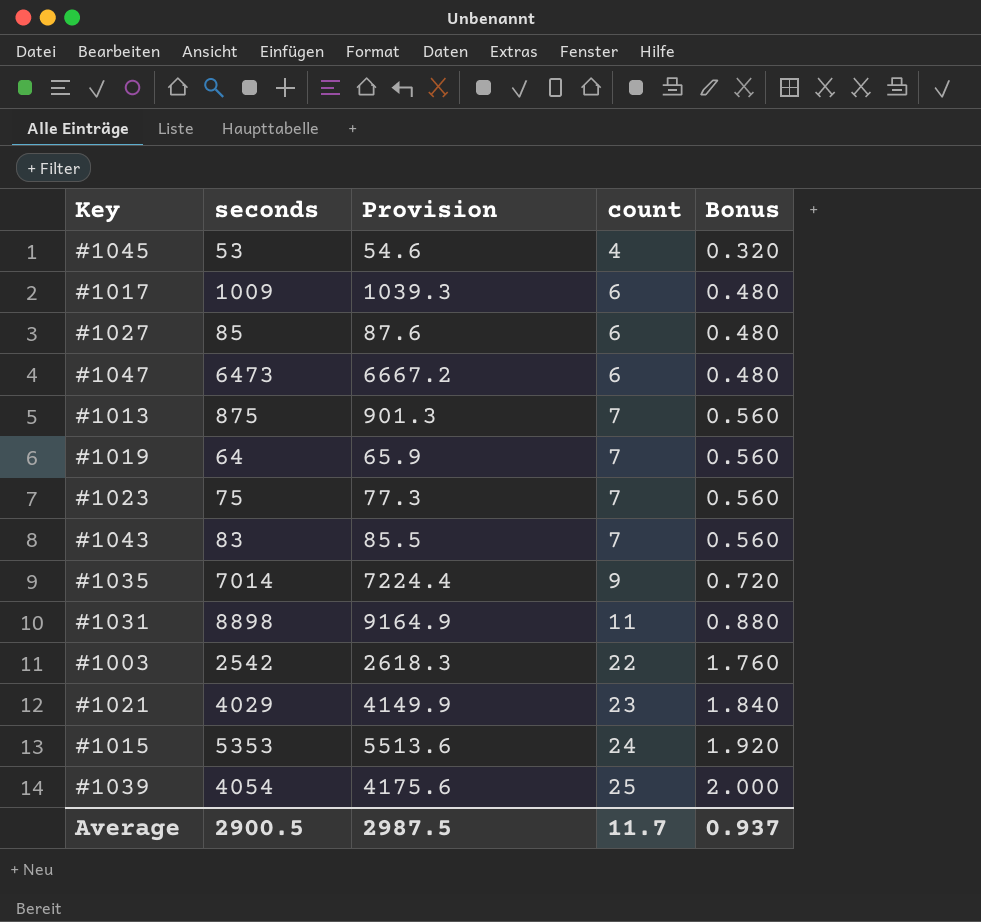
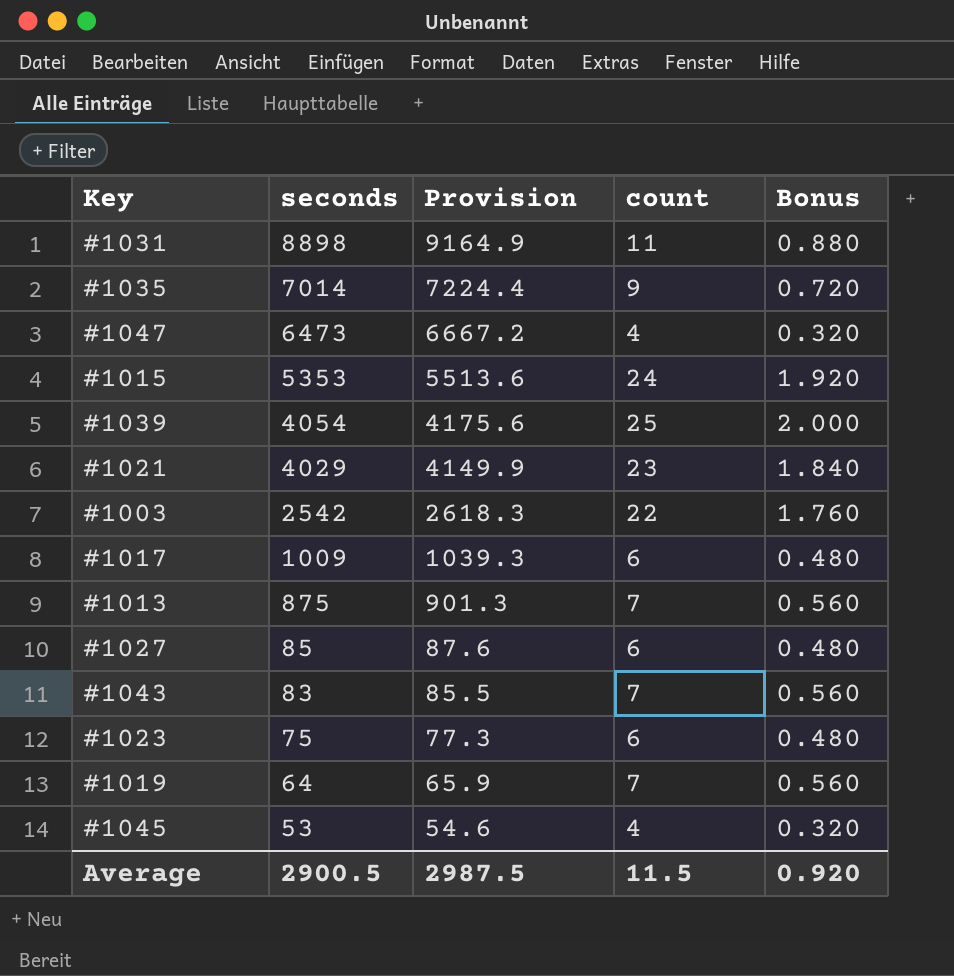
row order: count ascending -> seconds descending
#1047 | count: 6 -> 4
#1047 | Bonus: 0.480 -> 0.320
#1023 | count: 7 -> 6
#1023 | Bonus: 0.560 -> 0.480
Average | count: 11.7 -> 11.5
Average | Bonus: 0.937 -> 0.920

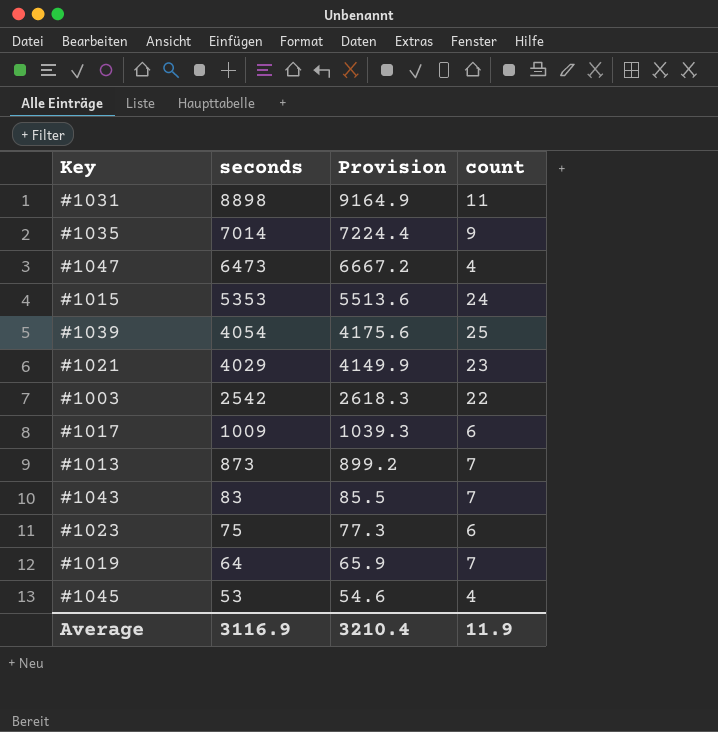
column Bonus | formula: [count] * 0.08 -> none
row #1027: 85 | 87.6 | 6 | 0.480 -> none
#1013 | seconds: 875 -> 873
#1013 | Provision: 901.3 -> 899.2
Average | seconds: 2900.5 -> 3116.9
Average | Provision: 2987.5 -> 3210.4
Average | count: 11.5 -> 11.9

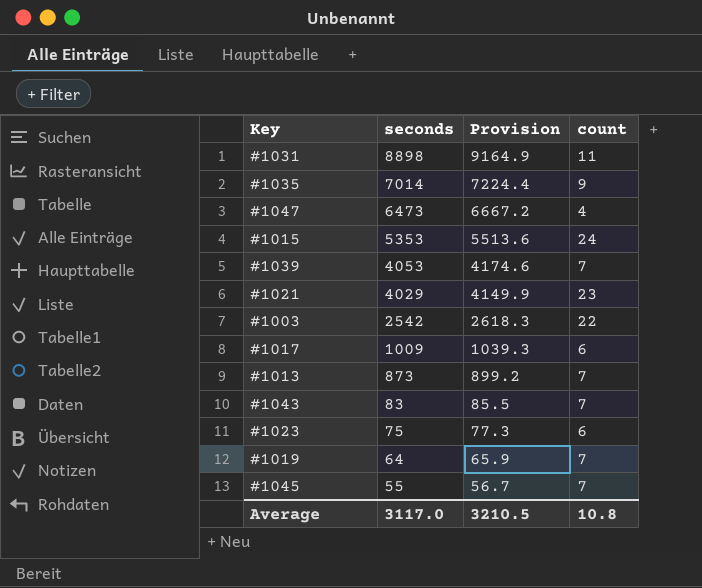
#1039 | seconds: 4054 -> 4053
#1039 | Provision: 4175.6 -> 4174.6
#1039 | count: 25 -> 7
#1045 | seconds: 53 -> 55
#1045 | Provision: 54.6 -> 56.7
#1045 | count: 4 -> 7
Average | seconds: 3116.9 -> 3117.0
Average | Provision: 3210.4 -> 3210.5
Average | count: 11.9 -> 10.8

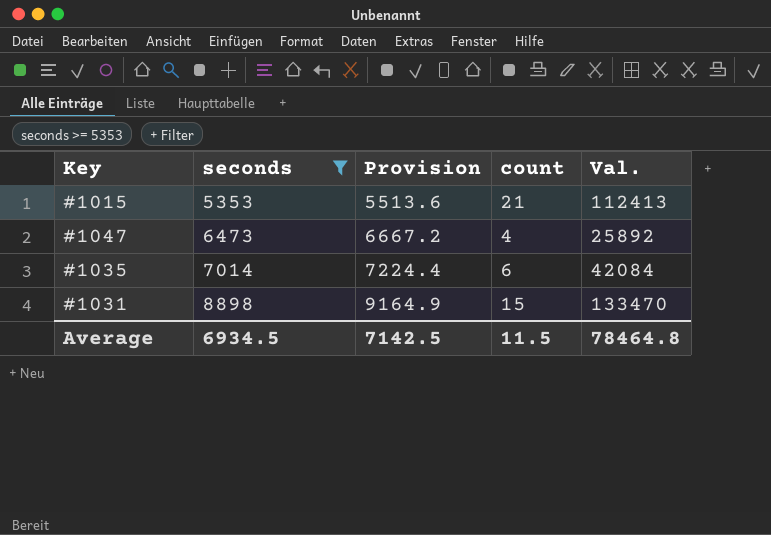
filter: none -> seconds >= 5353
row order: seconds descending -> seconds ascending
column Val. | formula: none -> [seconds] * [count]
#1015 | count: 24 -> 21
#1035 | count: 9 -> 6
#1031 | count: 11 -> 15
Average | seconds: 3117.0 -> 6934.5
Average | Provision: 3210.5 -> 7142.5
Average | count: 10.8 -> 11.5

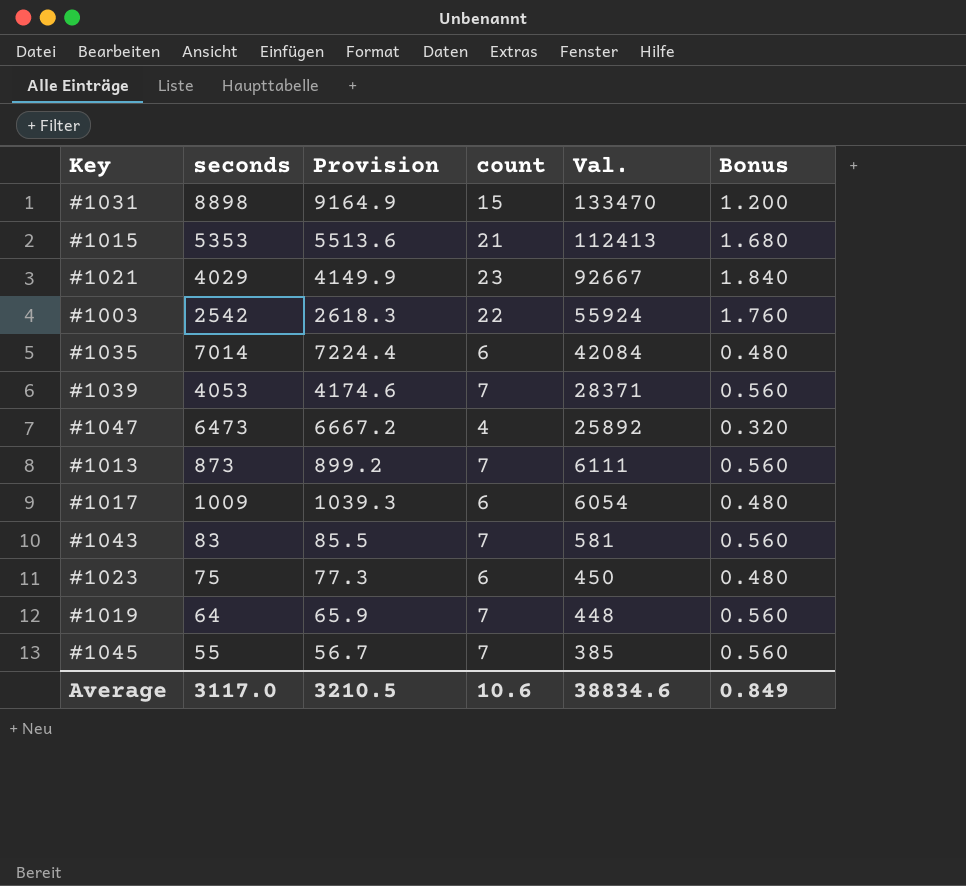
filter: seconds >= 5353 -> none
row order: seconds ascending -> Val. descending
column Bonus | formula: none -> [count] * 0.08
Average | seconds: 6934.5 -> 3117.0
Average | Provision: 7142.5 -> 3210.5
Average | count: 11.5 -> 10.6
Average | Val.: 78464.8 -> 38834.6

